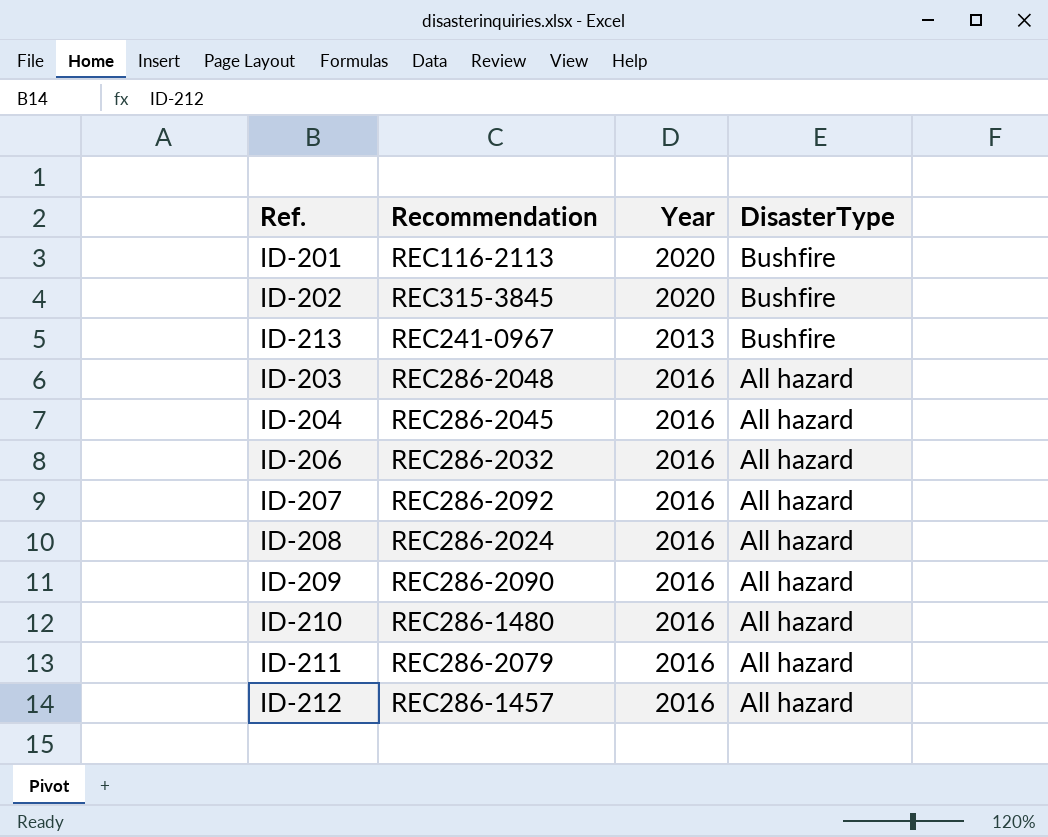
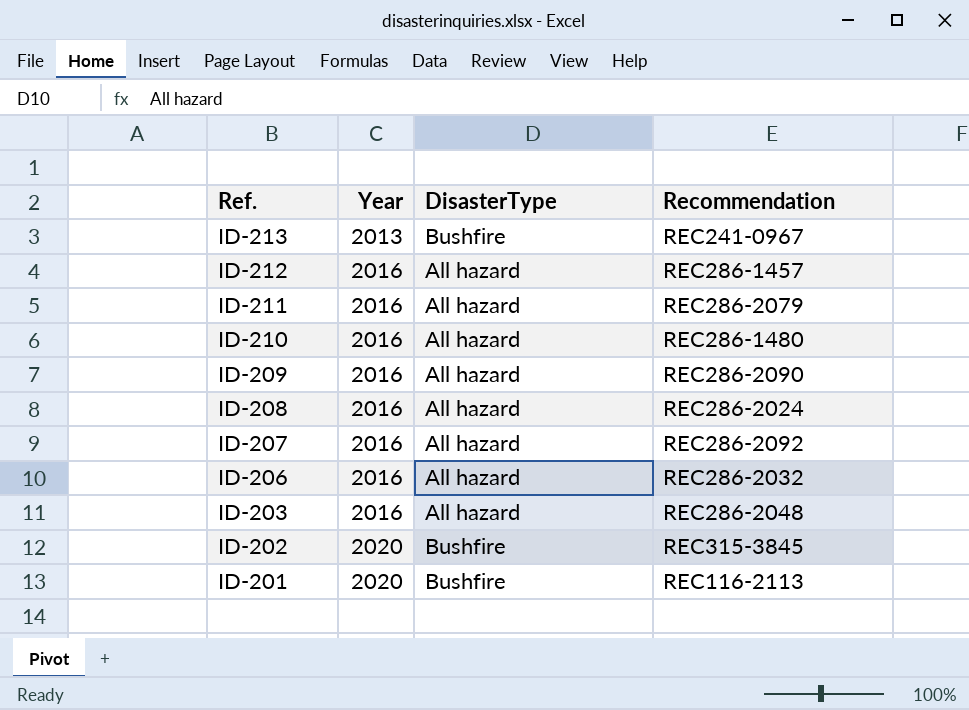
row order: DisasterType descending -> Ref. descending
column Recommendation | position: 2 -> 4
row ID-204: REC286-2045 | 2016 | All hazard -> none

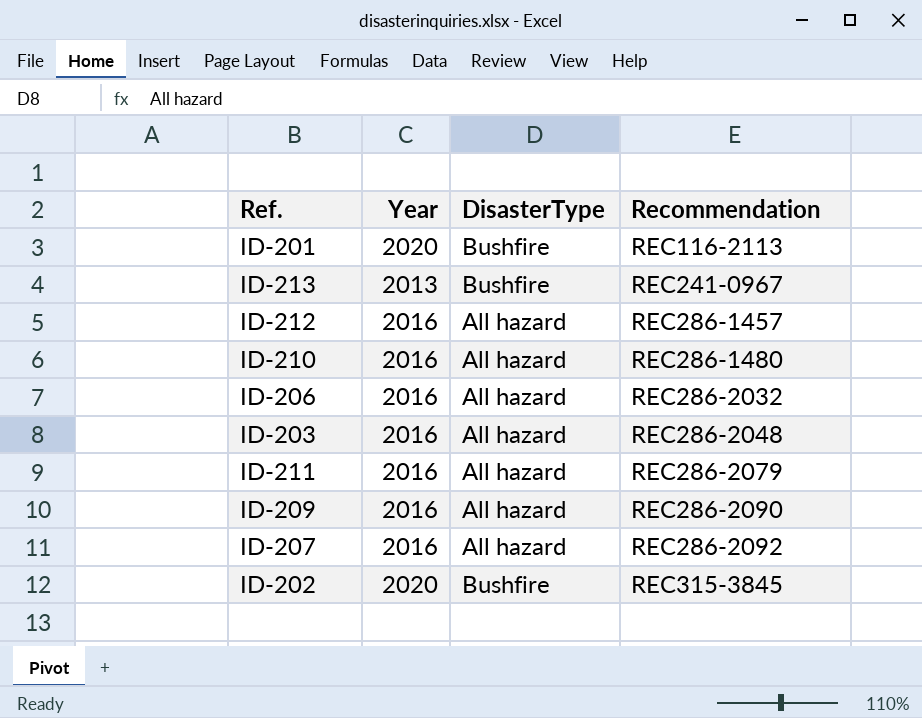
row order: Ref. descending -> Recommendation ascending
row ID-208: 2016 | All hazard | REC286-2024 -> none

